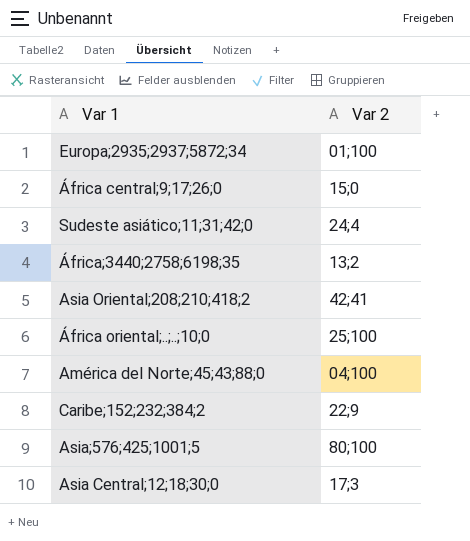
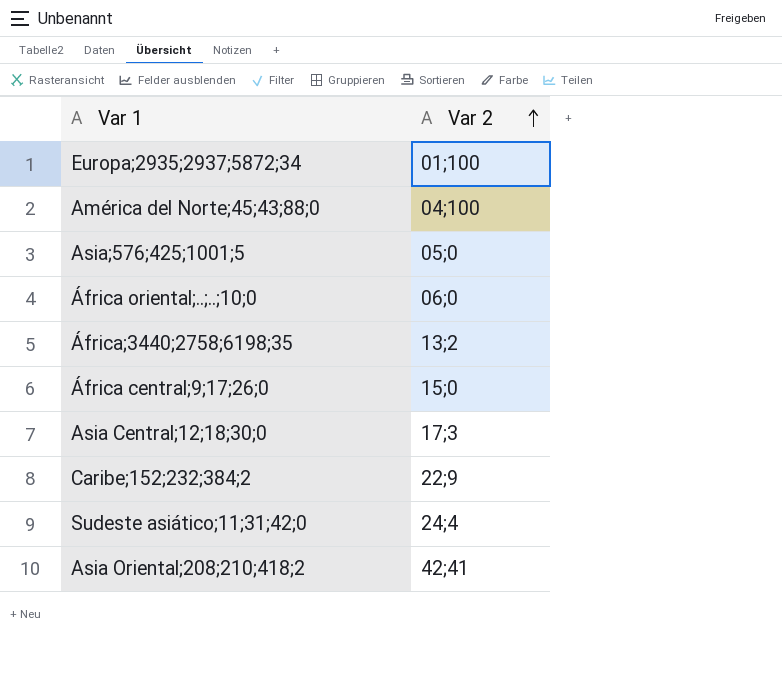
row order: none -> Var 2 ascending
Asia;576;425;1001;5 | Var 2: 80;100 -> 05;0
África oriental;..;..;10;0 | Var 2: 25;100 -> 06;0

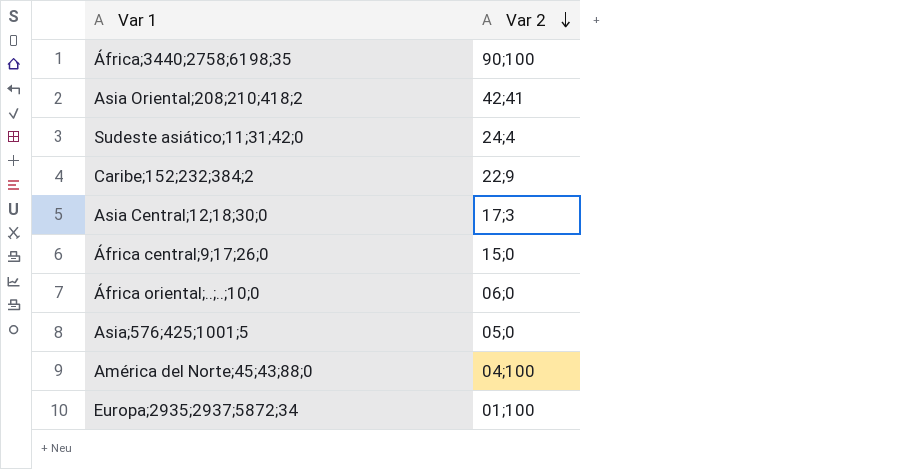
row order: Var 2 ascending -> Var 2 descending
África;3440;2758;6198;35 | Var 2: 13;2 -> 90;100

